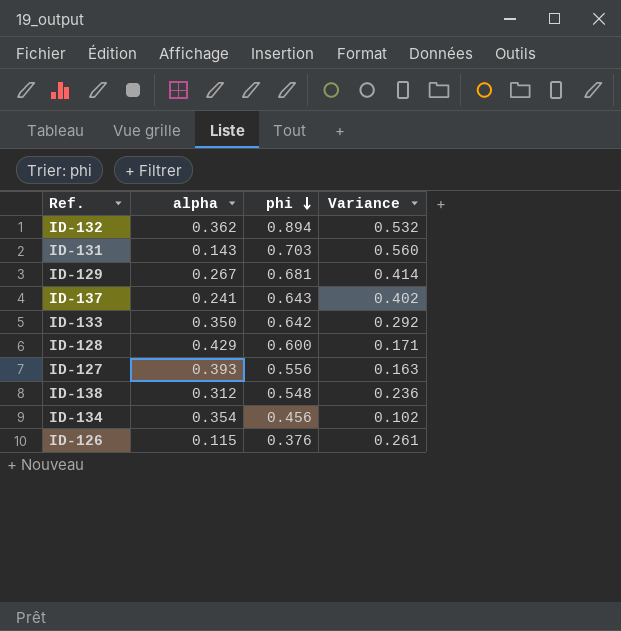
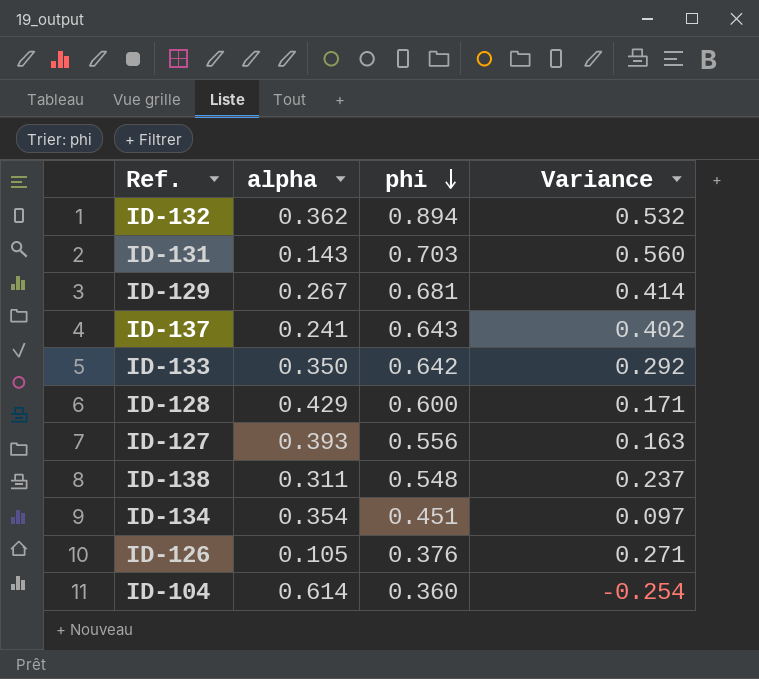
ID-138 | alpha: 0.312 -> 0.311
ID-138 | Variance: 0.236 -> 0.237
ID-134 | phi: 0.456 -> 0.451
ID-134 | Variance: 0.102 -> 0.097
ID-126 | alpha: 0.115 -> 0.105
ID-126 | Variance: 0.261 -> 0.271
row ID-104: none -> 0.614 | 0.360 | -0.254

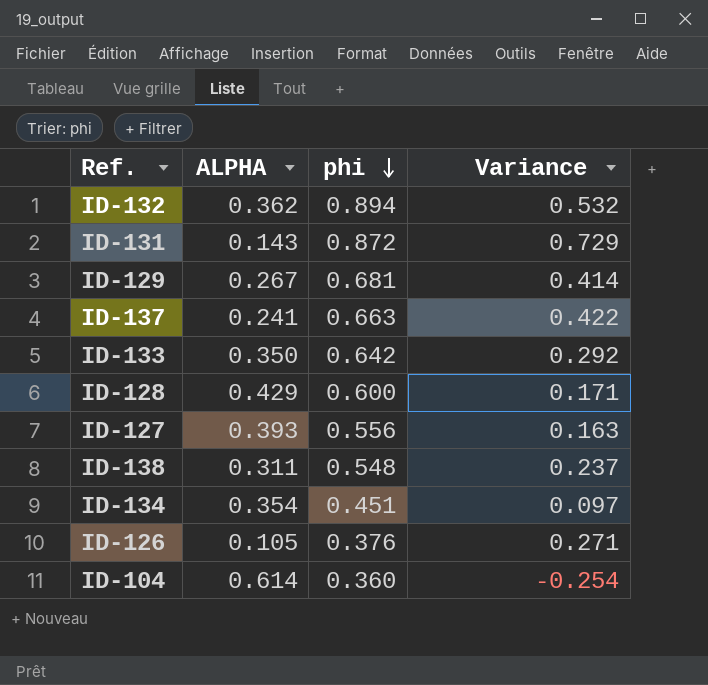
column name: alpha -> ALPHA
ID-131 | phi: 0.703 -> 0.872
ID-131 | Variance: 0.560 -> 0.729
ID-137 | phi: 0.643 -> 0.663
ID-137 | Variance: 0.402 -> 0.422

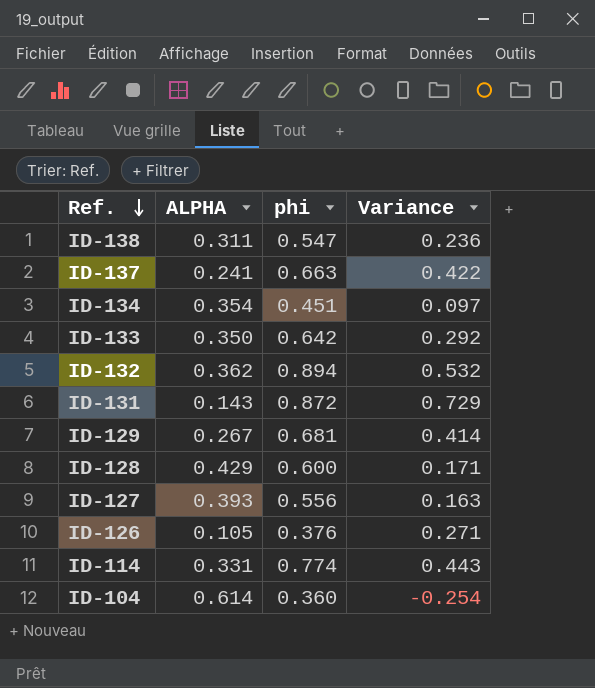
row order: phi descending -> Ref. descending
ID-138 | phi: 0.548 -> 0.547
ID-138 | Variance: 0.237 -> 0.236
row ID-114: none -> 0.331 | 0.774 | 0.443

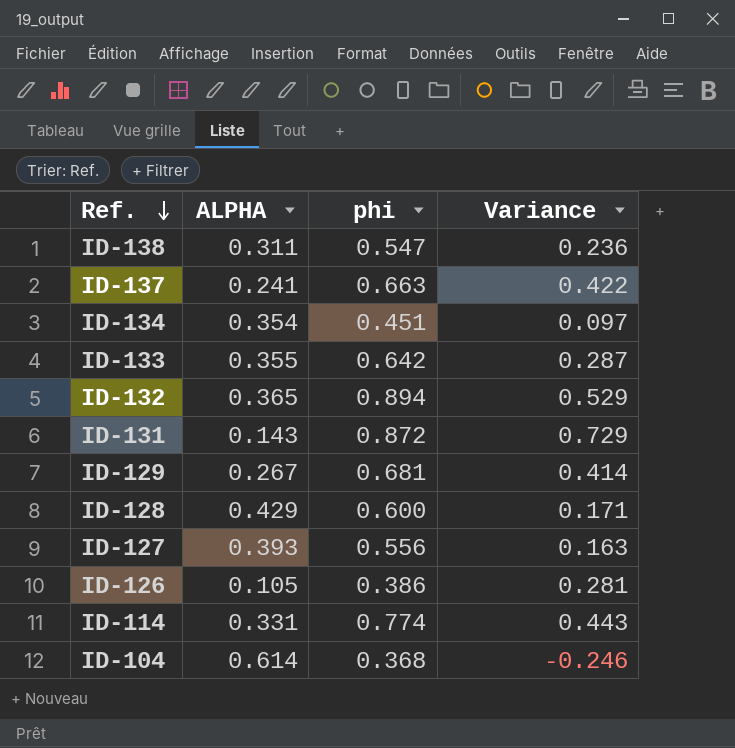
ID-133 | ALPHA: 0.350 -> 0.355
ID-133 | Variance: 0.292 -> 0.287
ID-132 | ALPHA: 0.362 -> 0.365
ID-132 | Variance: 0.532 -> 0.529
ID-126 | phi: 0.376 -> 0.386
ID-126 | Variance: 0.271 -> 0.281
ID-104 | phi: 0.360 -> 0.368
ID-104 | Variance: -0.254 -> -0.246

